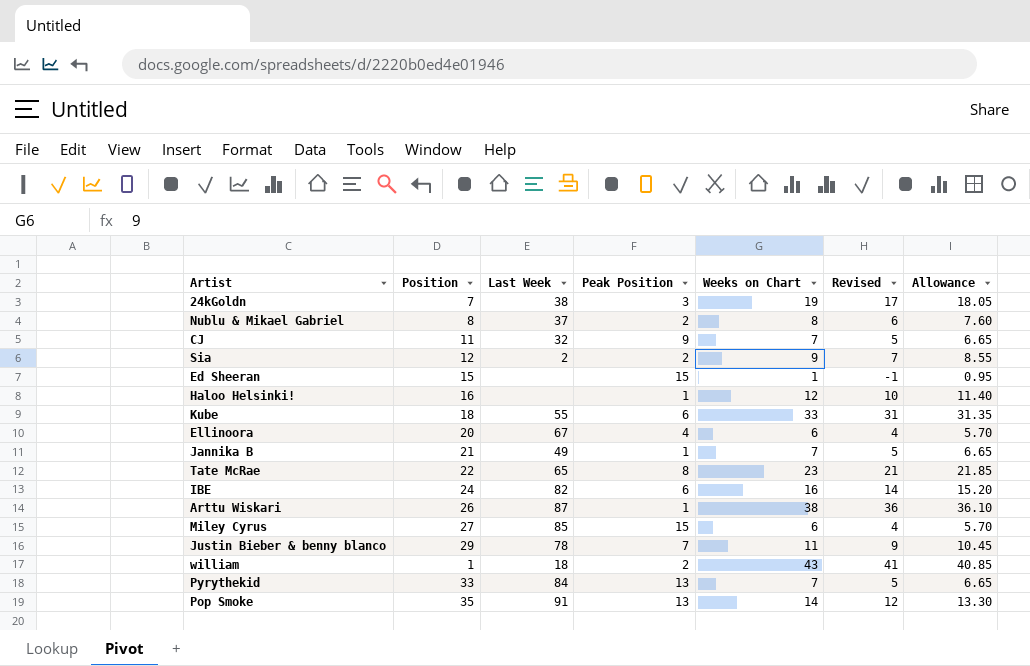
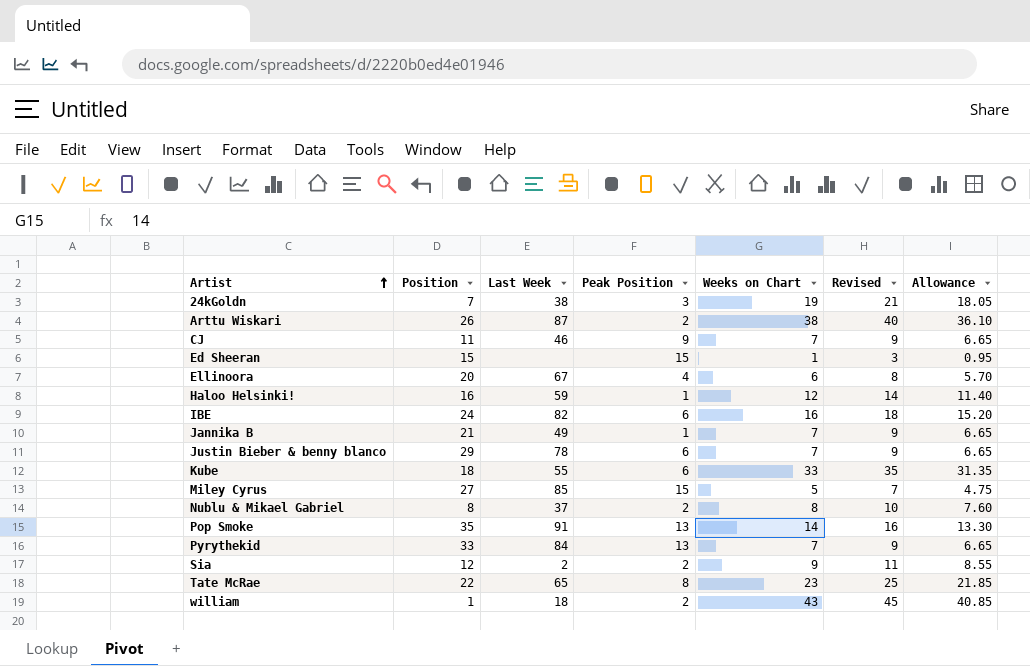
row order: none -> Artist ascending
column Revised | formula: [Weeks on Chart] - 2 -> [Weeks on Chart] + 2
Arttu Wiskari | Peak Position: 1 -> 2
CJ | Last Week: 32 -> 46
Haloo Helsinki! | Last Week: none -> 59
Justin Bieber & benny blanco | Peak Position: 7 -> 6
Justin Bieber & benny blanco | Weeks on Chart: 11 -> 7
Justin Bieber & benny blanco | Allowance: 10.45 -> 6.65
Miley Cyrus | Weeks on Chart: 6 -> 5
Miley Cyrus | Allowance: 5.70 -> 4.75

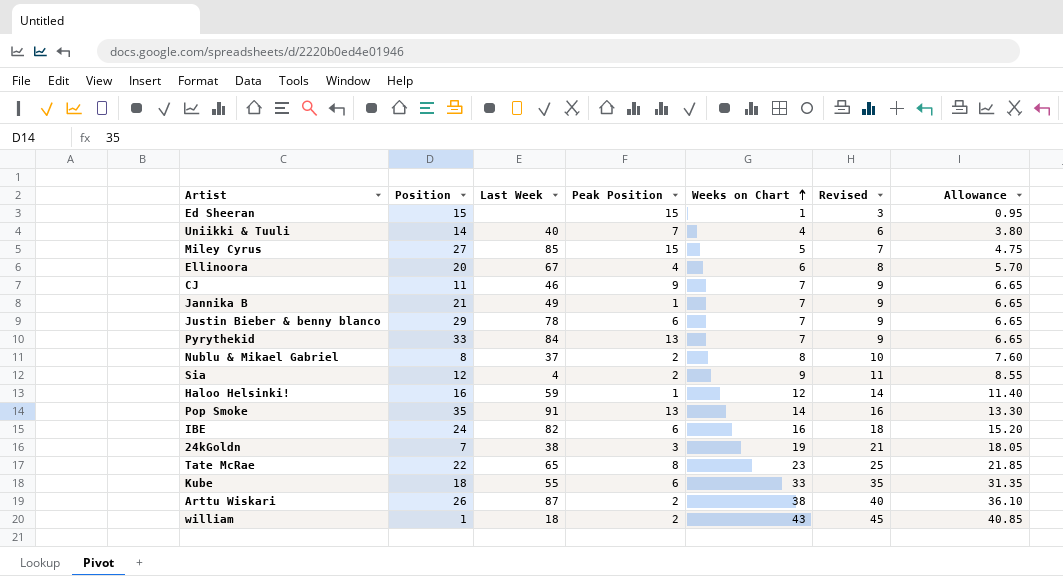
row order: Artist ascending -> Weeks on Chart ascending
row Uniikki & Tuuli: none -> 14 | 40 | 7 | 4 | 6 | 3.80
Sia | Last Week: 2 -> 4

